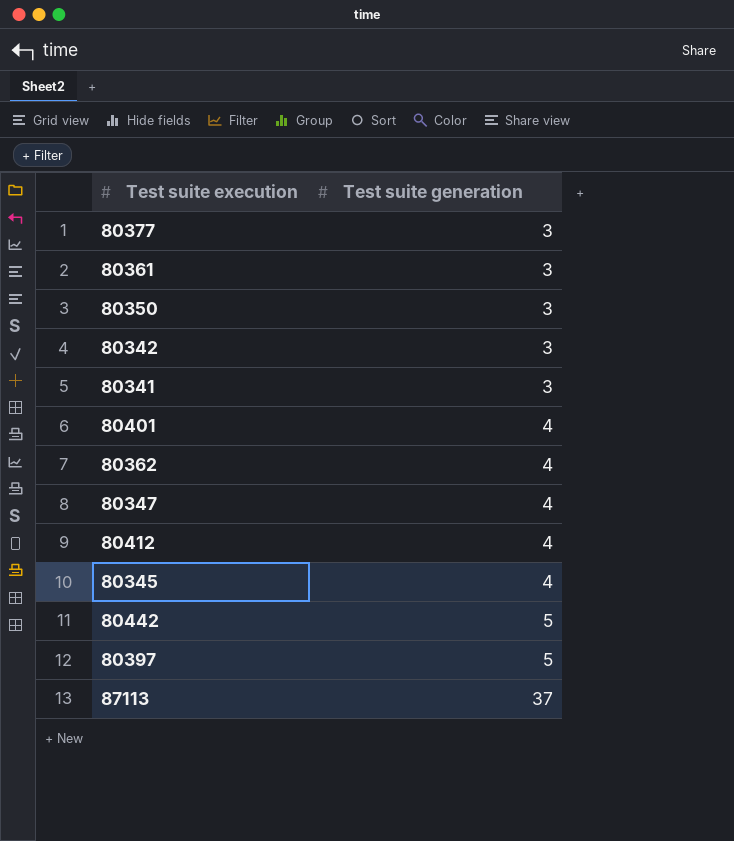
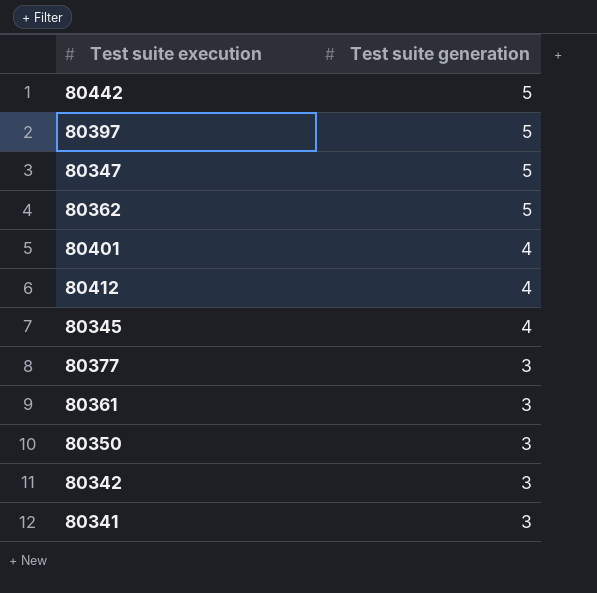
row order: Test suite generation ascending -> Test suite generation descending
row 87113: 37 -> none
80347 | Test suite generation: 4 -> 5
80362 | Test suite generation: 4 -> 5

